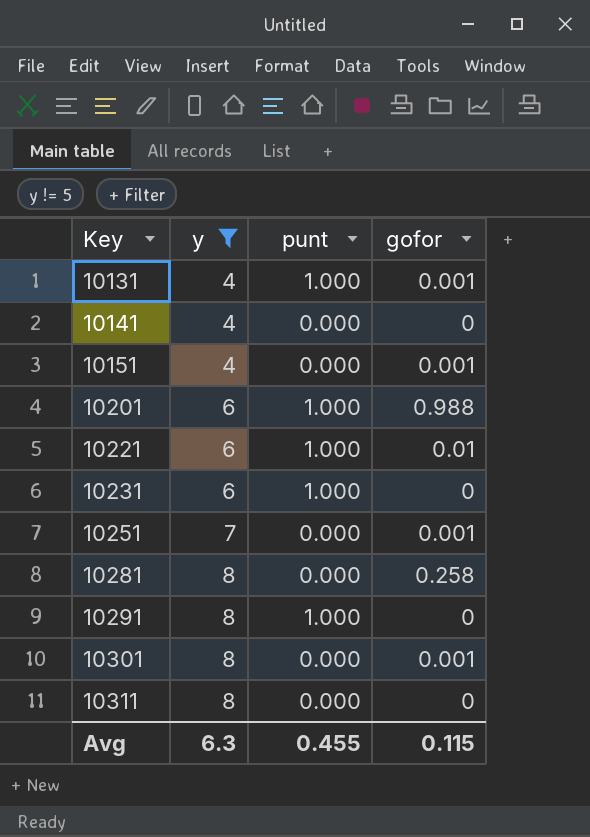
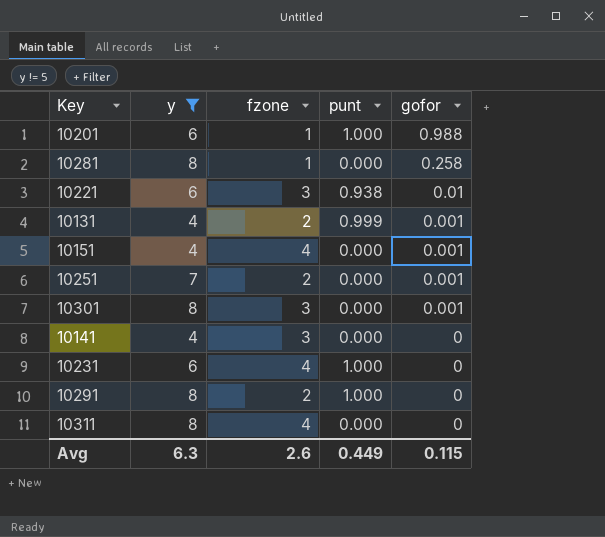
row order: Key ascending -> gofor descending
column fzone | position: none -> 3
10221 | punt: 1.000 -> 0.938
10131 | punt: 1.000 -> 0.999
Avg | punt: 0.455 -> 0.449

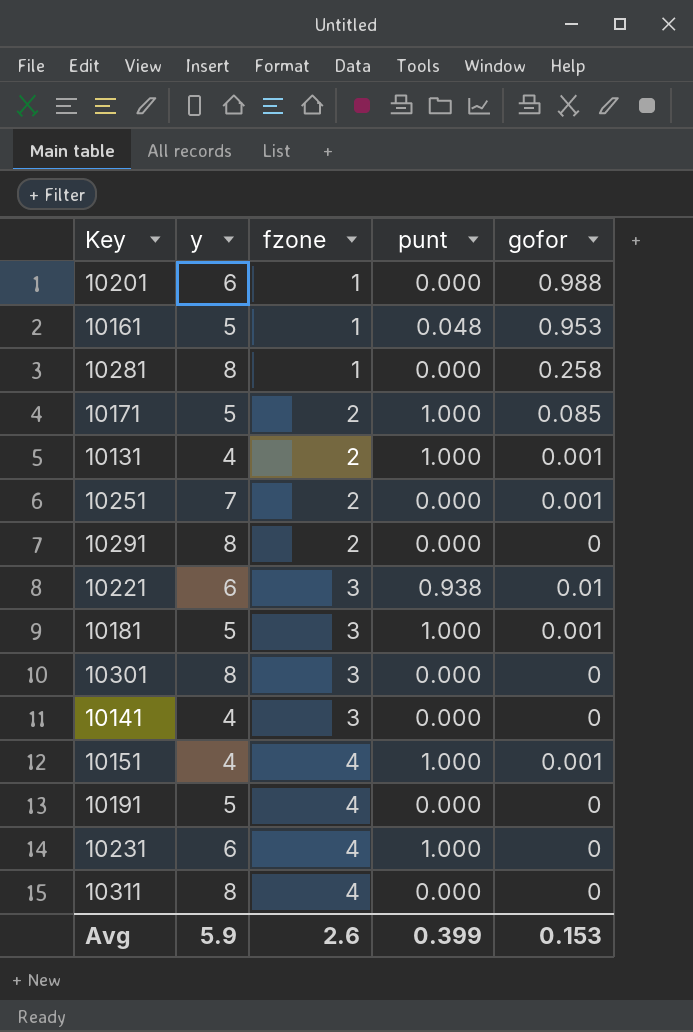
filter: y != 5 -> none
row order: gofor descending -> fzone ascending
10201 | punt: 1.000 -> 0.000
10131 | punt: 0.999 -> 1.000
10291 | punt: 1.000 -> 0.000
10301 | gofor: 0.001 -> 0
10151 | punt: 0.000 -> 1.000
Avg | y: 6.3 -> 5.9
Avg | punt: 0.449 -> 0.399
Avg | gofor: 0.115 -> 0.153

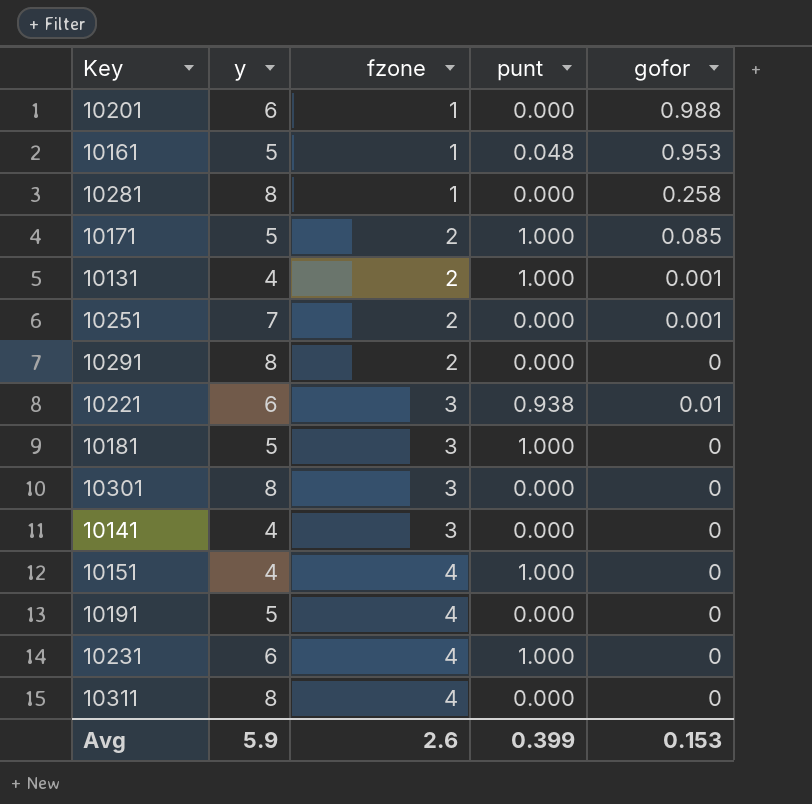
10181 | gofor: 0.001 -> 0
10151 | gofor: 0.001 -> 0

